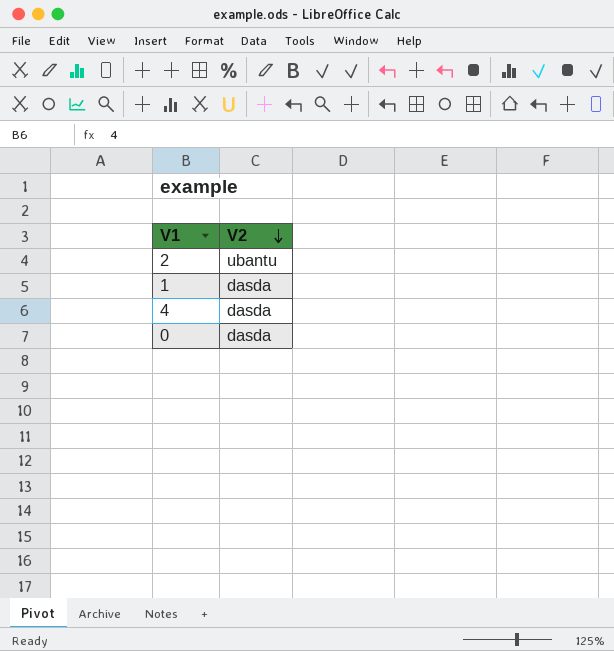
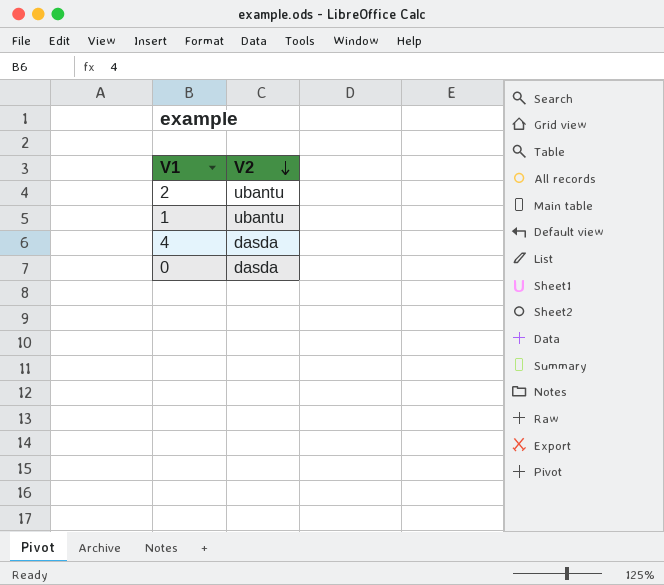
1 | V2: dasda -> ubantu

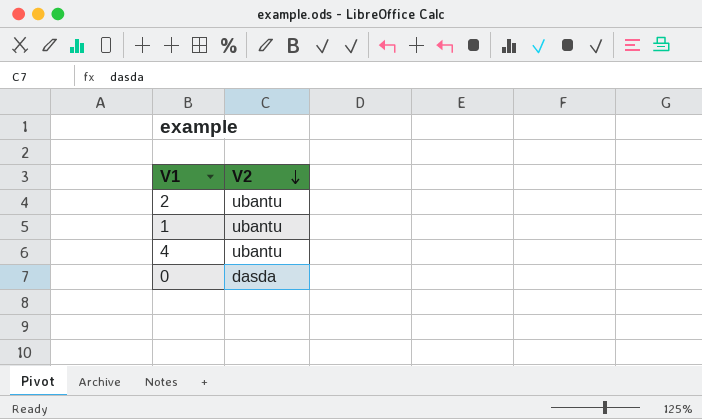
4 | V2: dasda -> ubantu

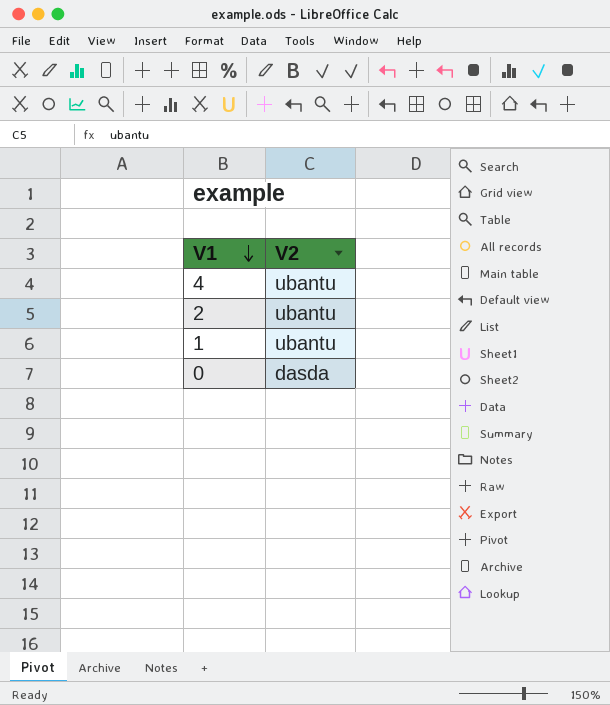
row order: V2 descending -> V1 descending

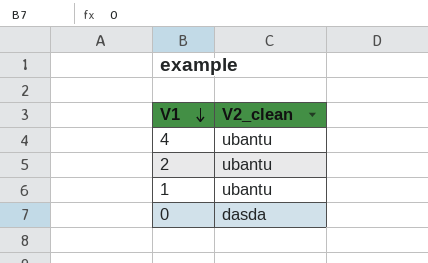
column name: V2 -> V2_clean

